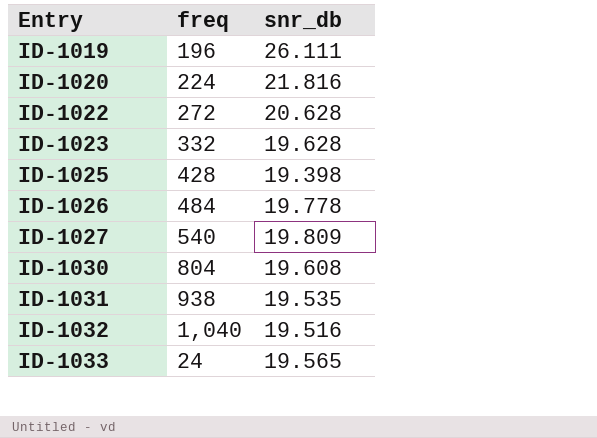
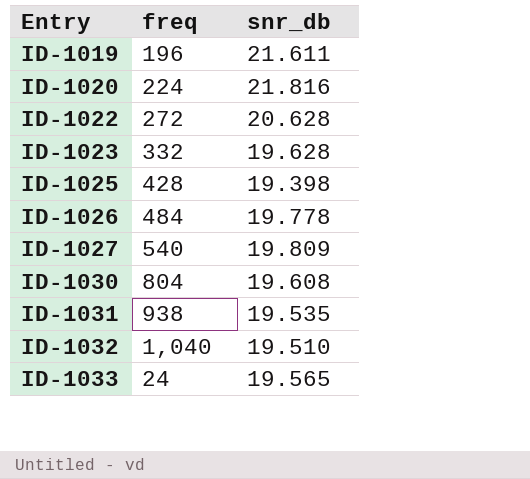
ID-1019 | snr_db: 26.111 -> 21.611
ID-1032 | snr_db: 19.516 -> 19.510

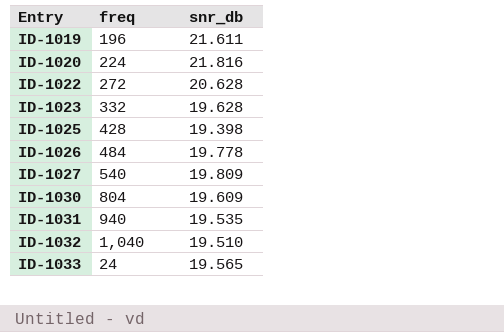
ID-1030 | snr_db: 19.608 -> 19.609
ID-1031 | freq: 938 -> 940

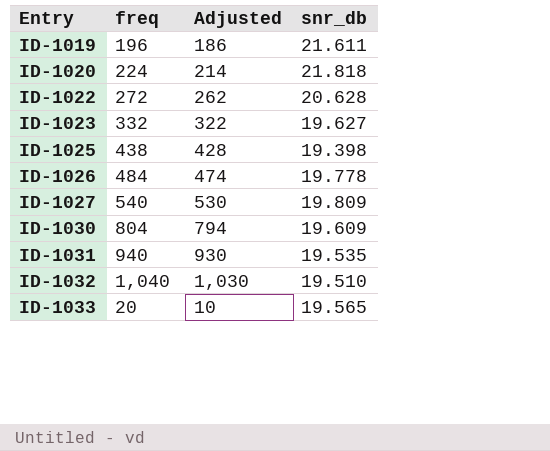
column Adjusted | formula: none -> [freq] - 10
ID-1020 | snr_db: 21.816 -> 21.818
ID-1023 | snr_db: 19.628 -> 19.627
ID-1025 | freq: 428 -> 438
ID-1033 | freq: 24 -> 20

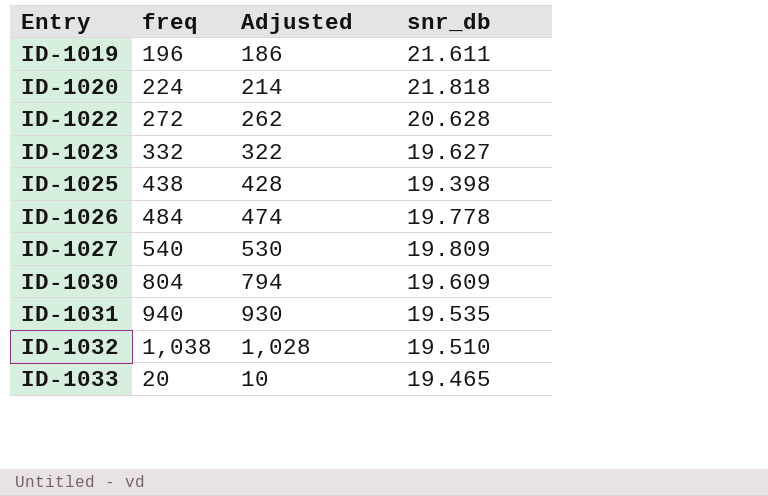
ID-1032 | freq: 1,040 -> 1,038
ID-1032 | Adjusted: 1,030 -> 1,028
ID-1033 | snr_db: 19.565 -> 19.465

